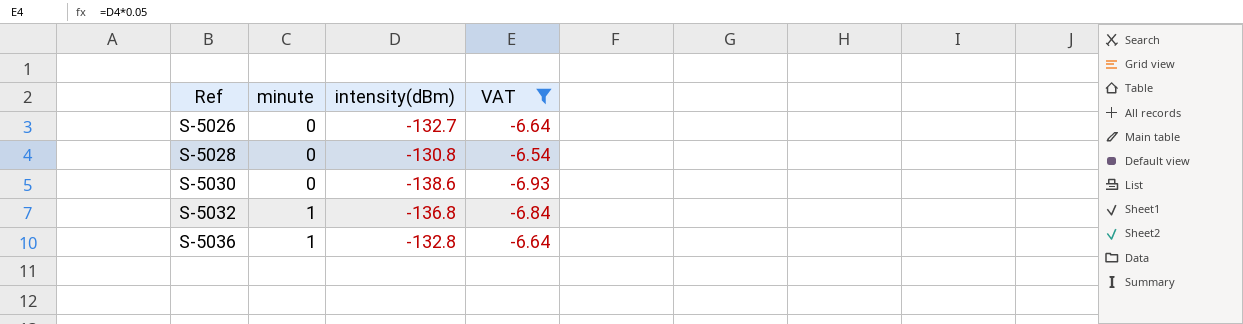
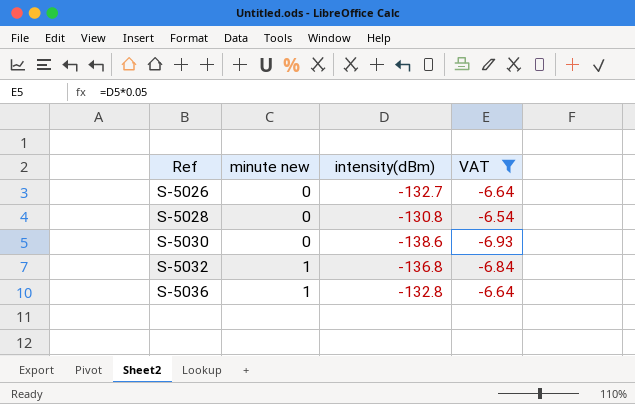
column name: minute -> minute new

